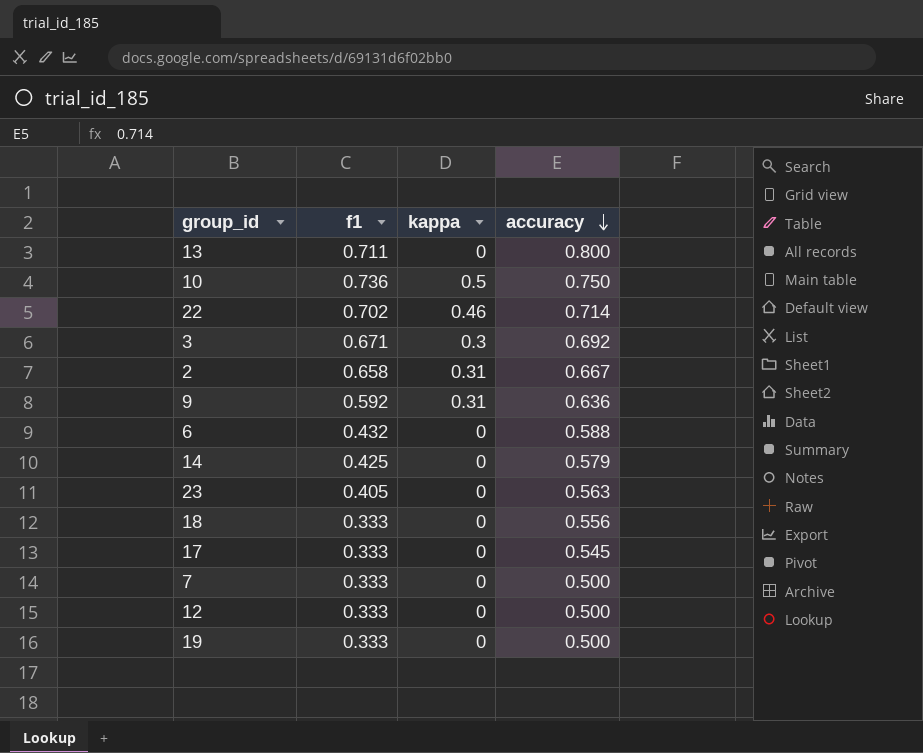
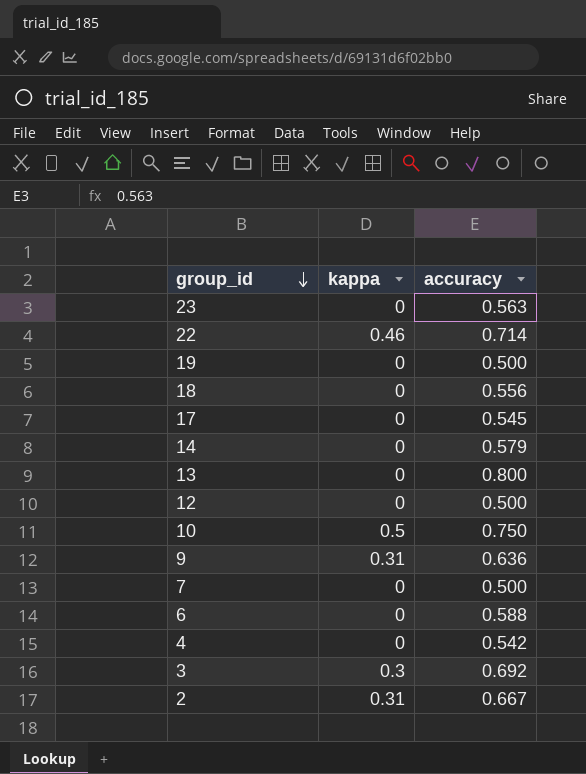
row order: accuracy descending -> group_id descending
column f1 | position: 2 -> none
row 4: none -> 0 | 0.542

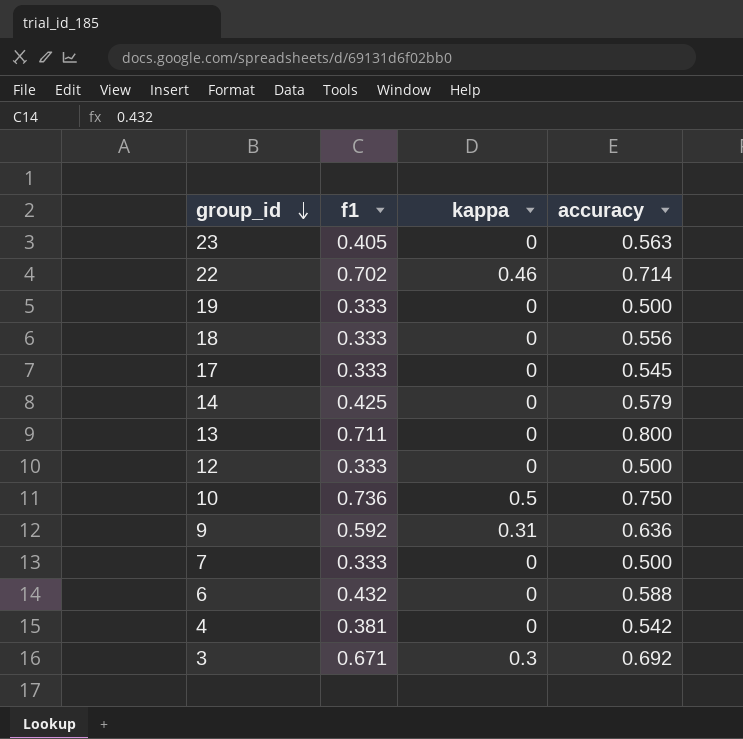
column f1 | position: none -> 2
row 2: 0.31 | 0.667 -> none

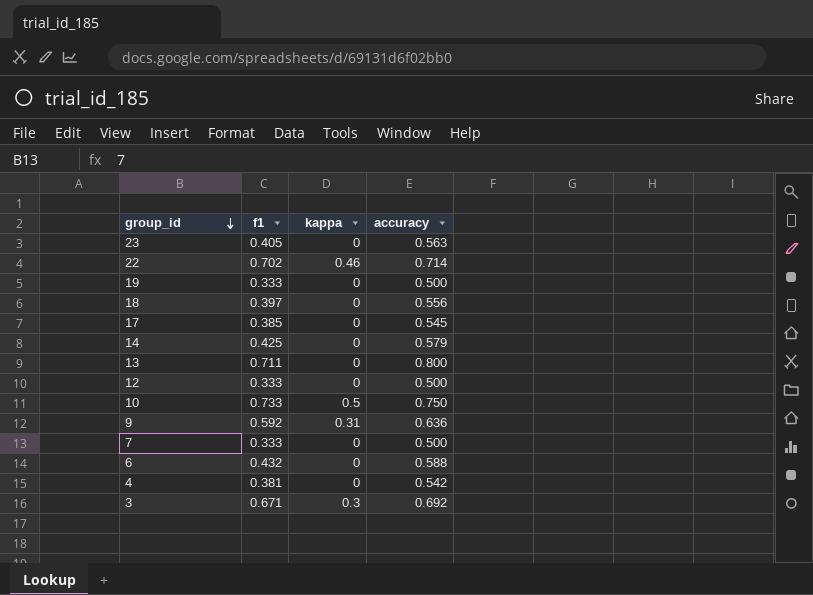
18 | f1: 0.333 -> 0.397
17 | f1: 0.333 -> 0.385
10 | f1: 0.736 -> 0.733

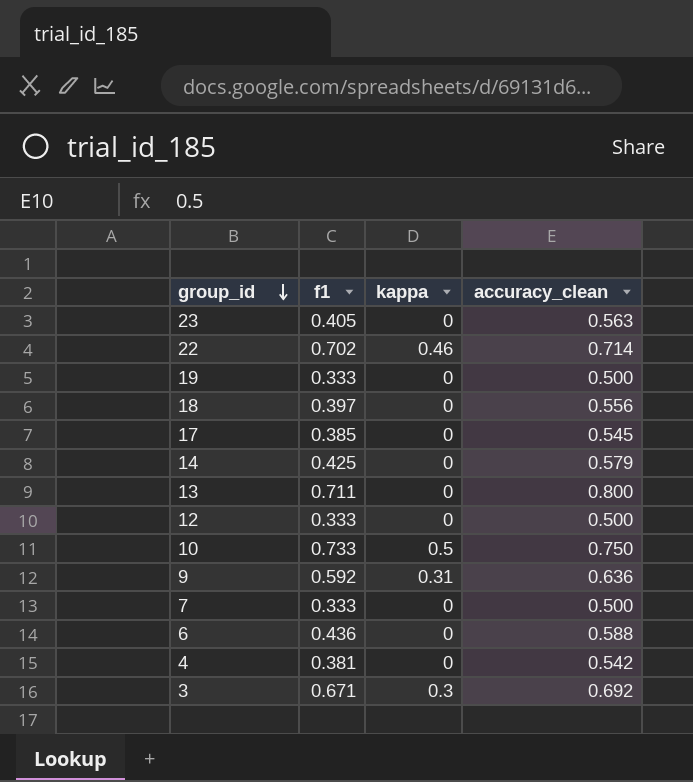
column name: accuracy -> accuracy_clean
6 | f1: 0.432 -> 0.436

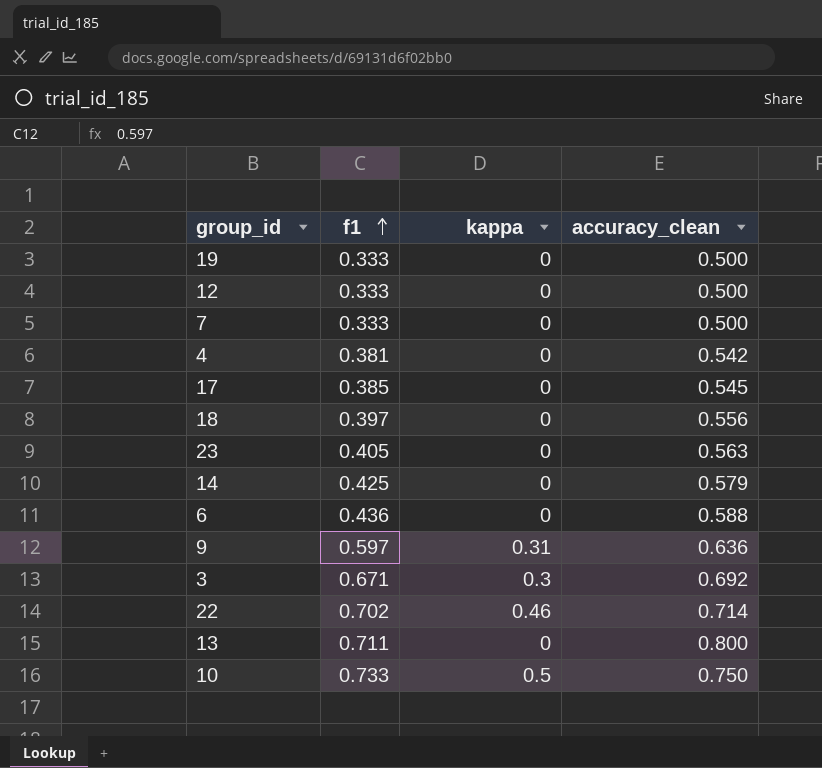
row order: group_id descending -> f1 ascending
9 | f1: 0.592 -> 0.597

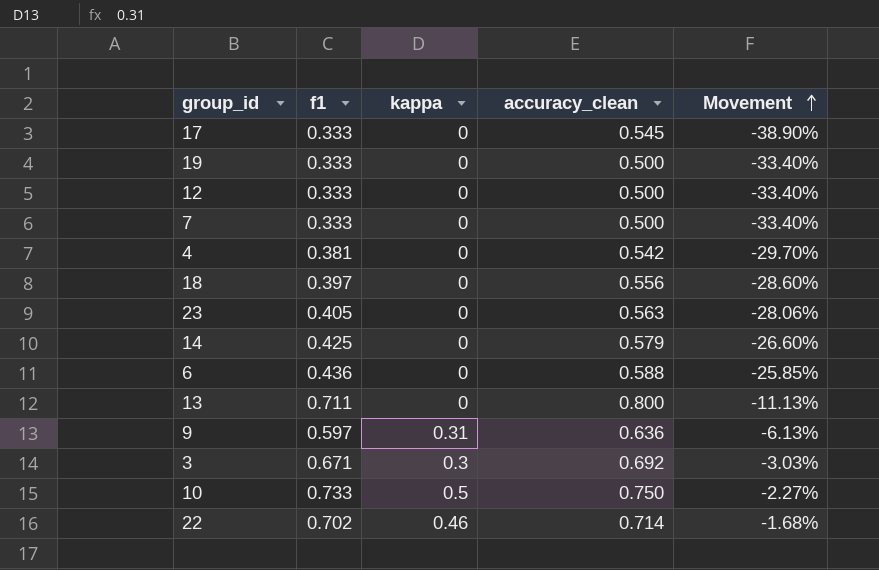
row order: f1 ascending -> Movement ascending
column Movement | formula: none -> ([f1] - [accuracy_clean]) / [accuracy_clean]
17 | f1: 0.385 -> 0.333

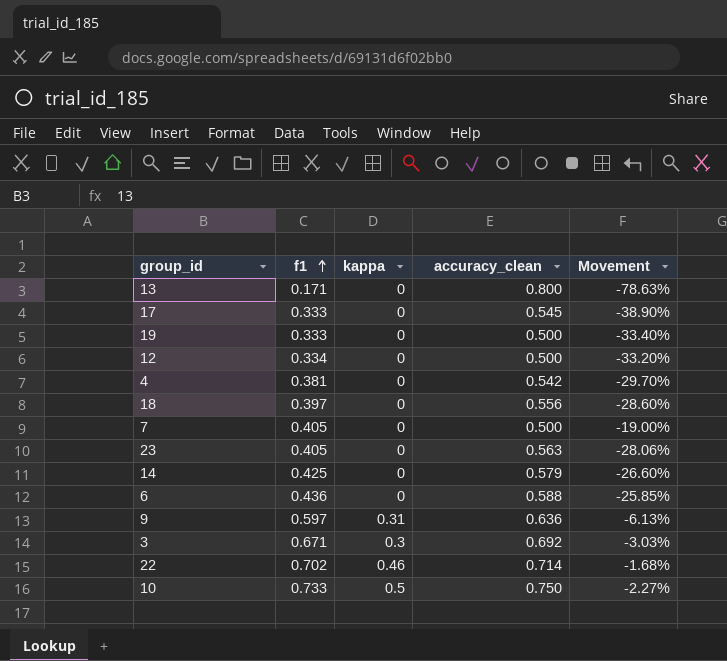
row order: Movement ascending -> f1 ascending
13 | f1: 0.711 -> 0.171
13 | Movement: -11.13% -> -78.63%
12 | f1: 0.333 -> 0.334
12 | Movement: -33.40% -> -33.20%
7 | f1: 0.333 -> 0.405
7 | Movement: -33.40% -> -19.00%

